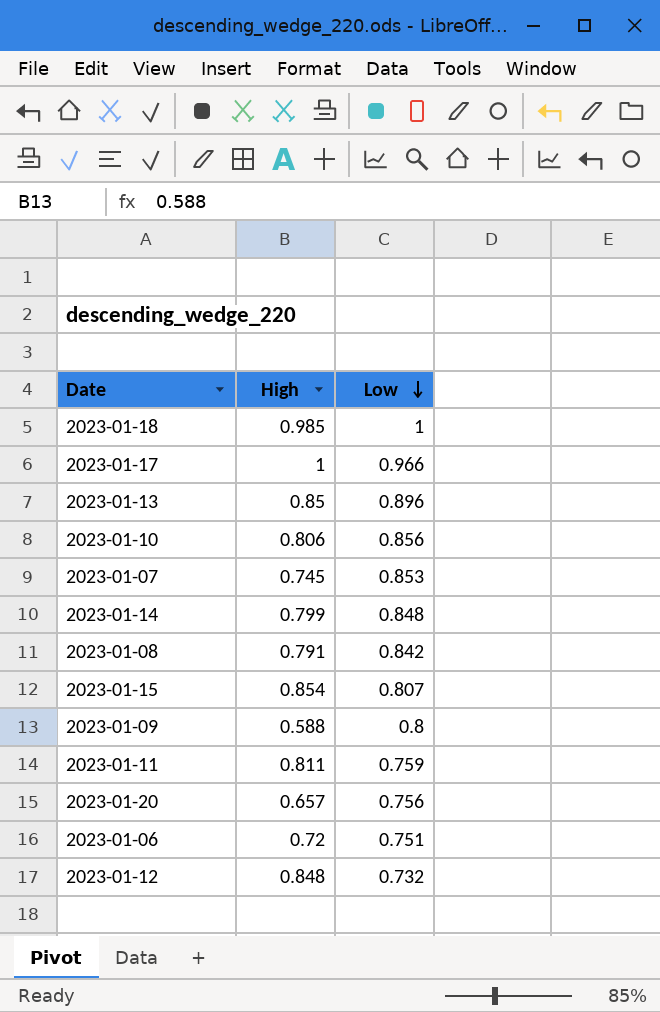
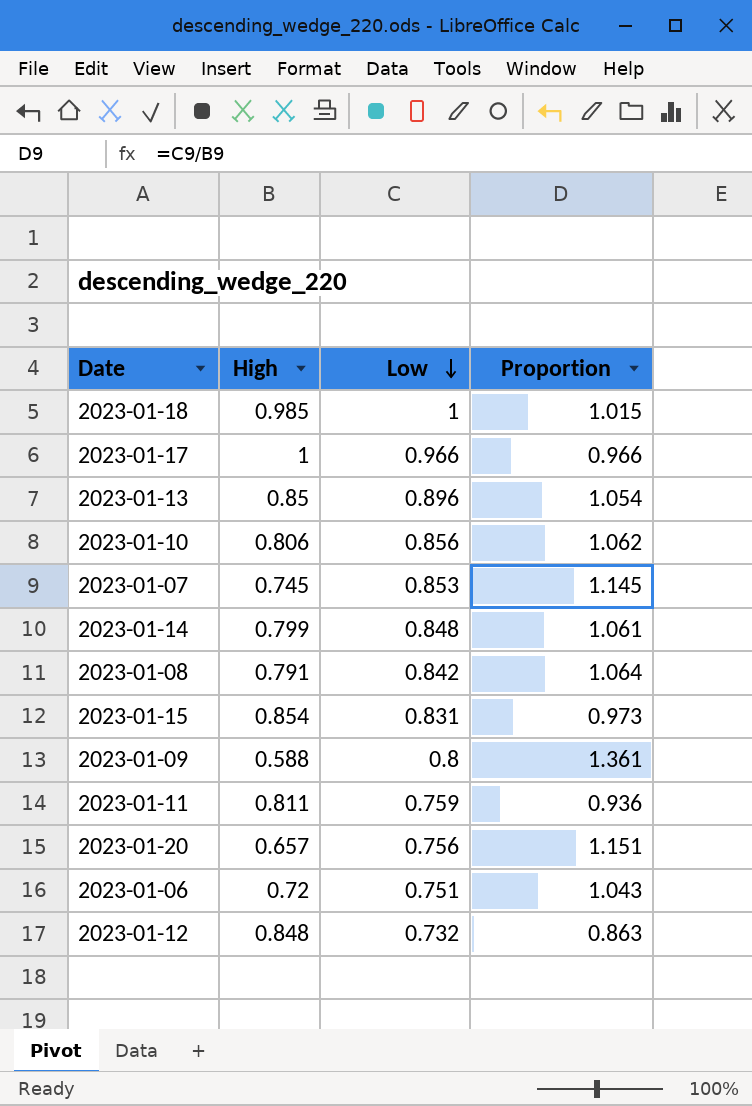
column Proportion | formula: none -> [Low] / [High]
2023-01-15 | Low: 0.807 -> 0.831

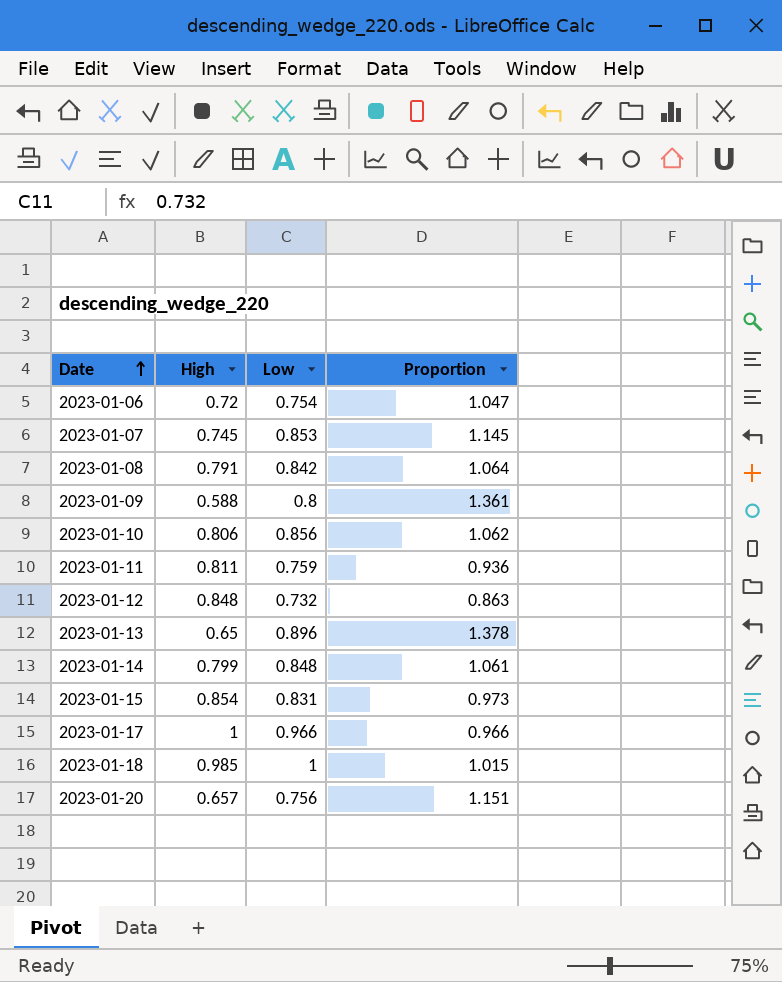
row order: Low descending -> Date ascending
2023-01-06 | Low: 0.751 -> 0.754
2023-01-06 | Proportion: 1.043 -> 1.047
2023-01-13 | High: 0.85 -> 0.65
2023-01-13 | Proportion: 1.054 -> 1.378

